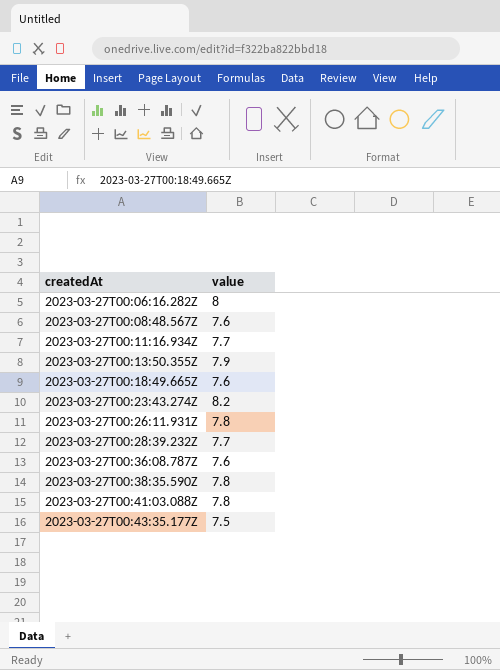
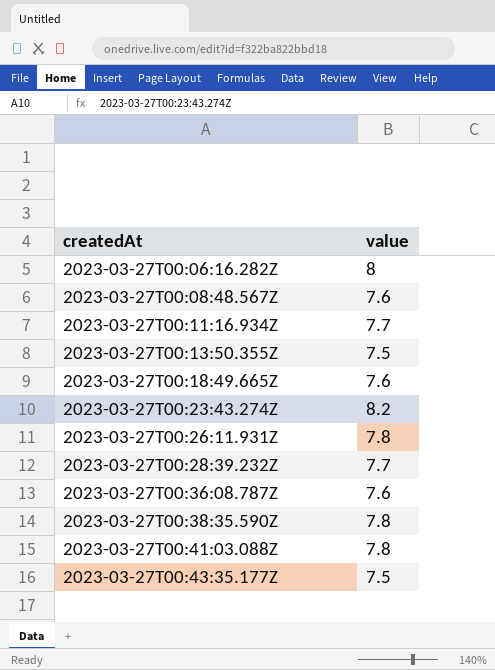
2023-03-27T00:13:50.355Z | value: 7.9 -> 7.5

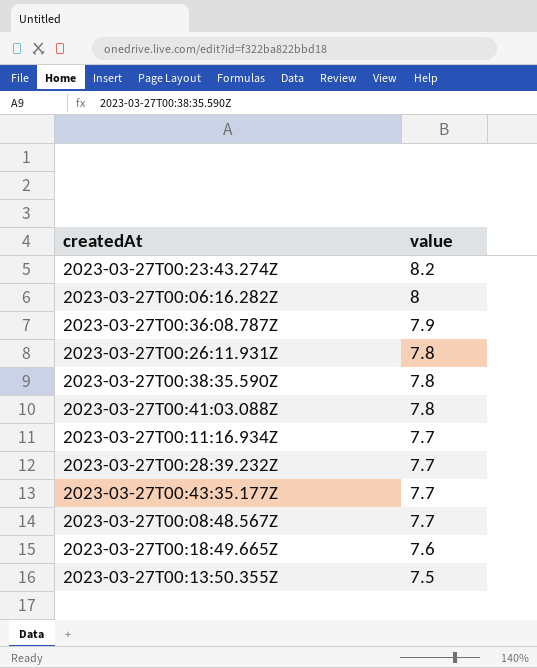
row order: createdAt ascending -> value descending
2023-03-27T00:36:08.787Z | value: 7.6 -> 7.9
2023-03-27T00:43:35.177Z | value: 7.5 -> 7.7
2023-03-27T00:08:48.567Z | value: 7.6 -> 7.7

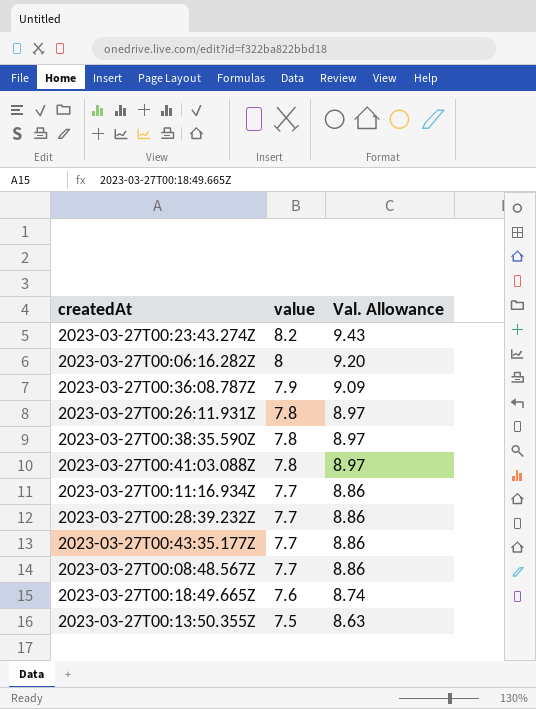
column Val. Allowance | formula: none -> [value] * 1.15

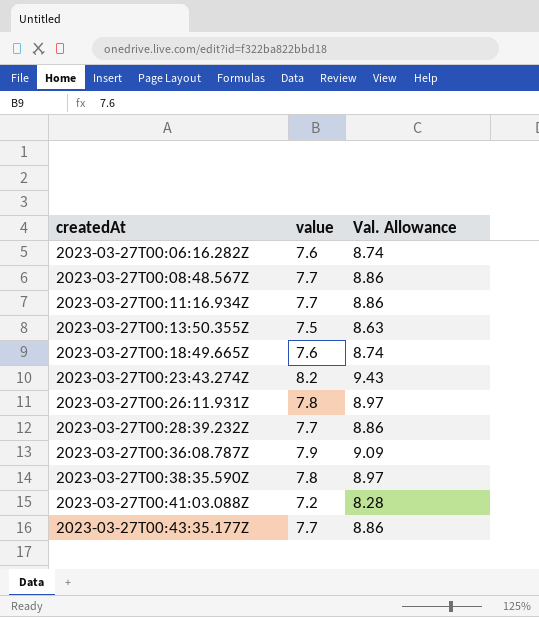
row order: value descending -> createdAt ascending
2023-03-27T00:06:16.282Z | value: 8 -> 7.6
2023-03-27T00:06:16.282Z | Val. Allowance: 9.20 -> 8.74
2023-03-27T00:41:03.088Z | value: 7.8 -> 7.2
2023-03-27T00:41:03.088Z | Val. Allowance: 8.97 -> 8.28

